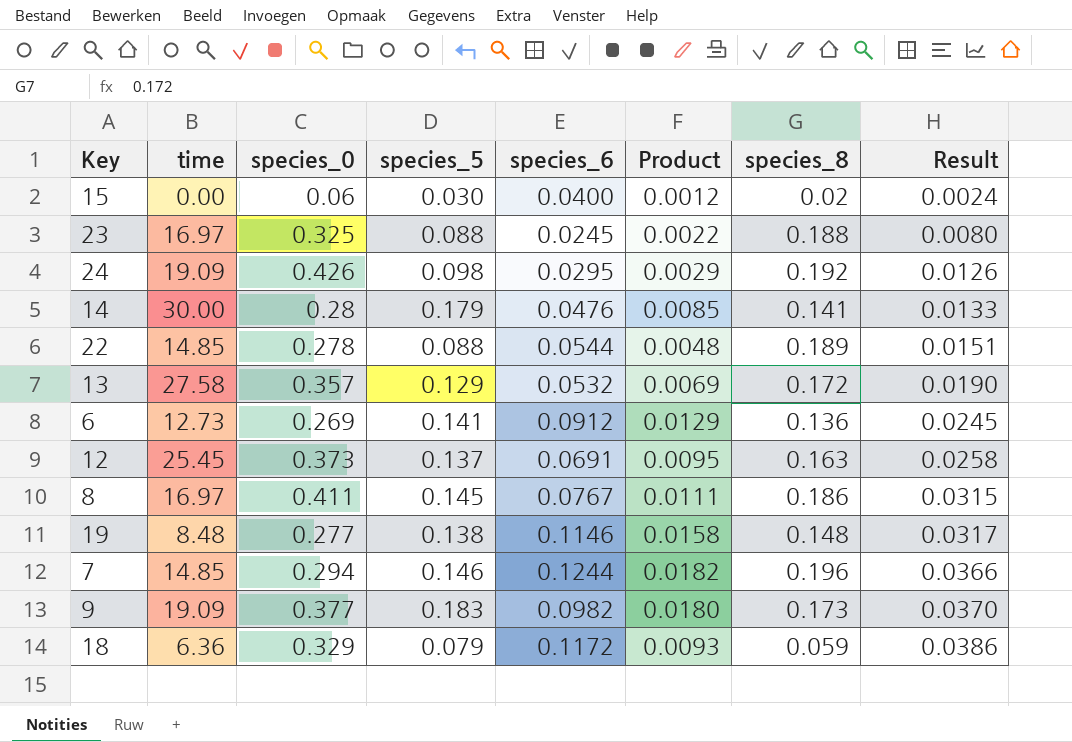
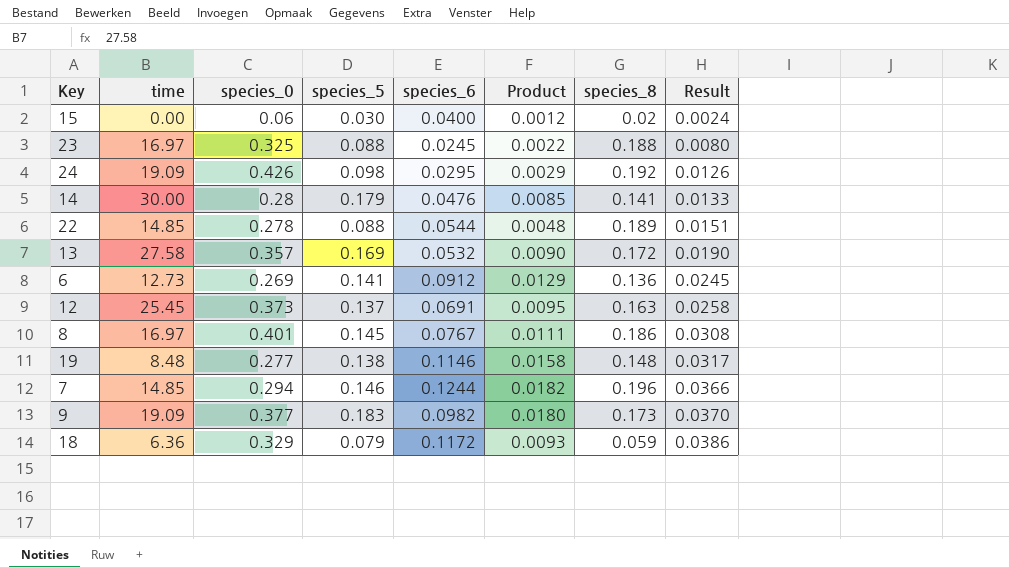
13 | species_5: 0.129 -> 0.169
13 | Product: 0.0069 -> 0.0090
8 | species_0: 0.411 -> 0.401
8 | Result: 0.0315 -> 0.0308

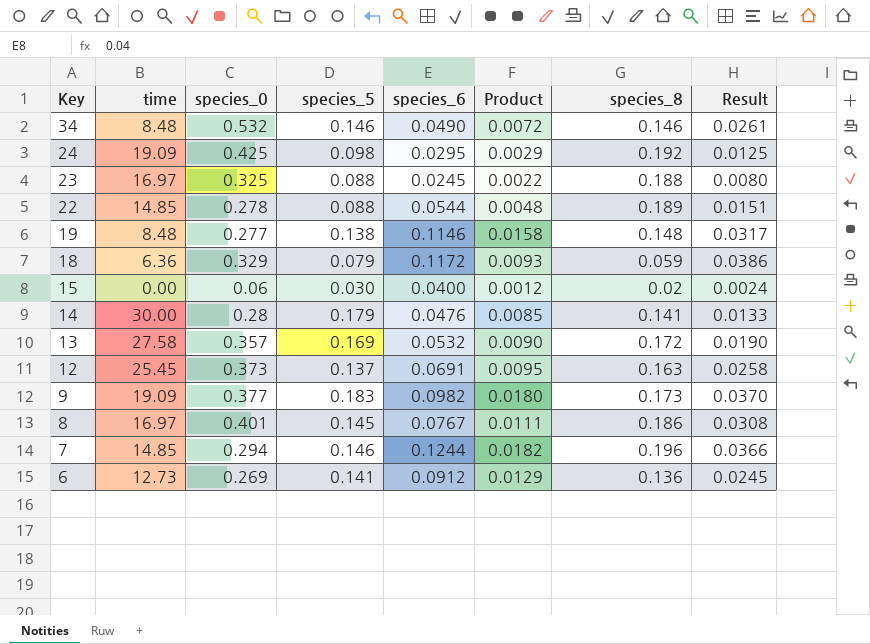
row order: Result ascending -> Key descending
row 34: none -> 8.48 | 0.532 | 0.146 | 0.0490 | 0.0072 | 0.146 | 0.0261
24 | species_0: 0.426 -> 0.425
24 | Result: 0.0126 -> 0.0125

